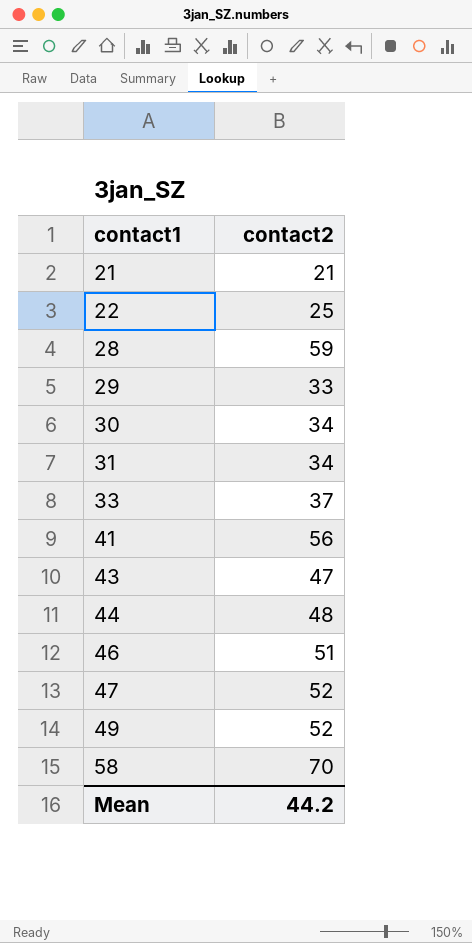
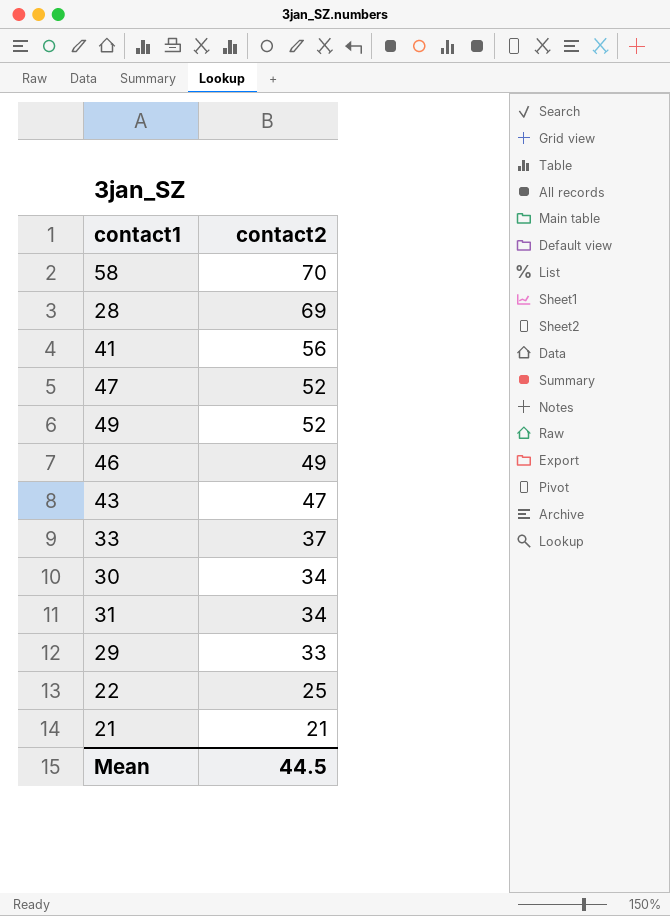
row order: contact1 ascending -> contact2 descending
row 44: 48 -> none
28 | contact2: 59 -> 69
46 | contact2: 51 -> 49
Mean | contact2: 44.2 -> 44.5

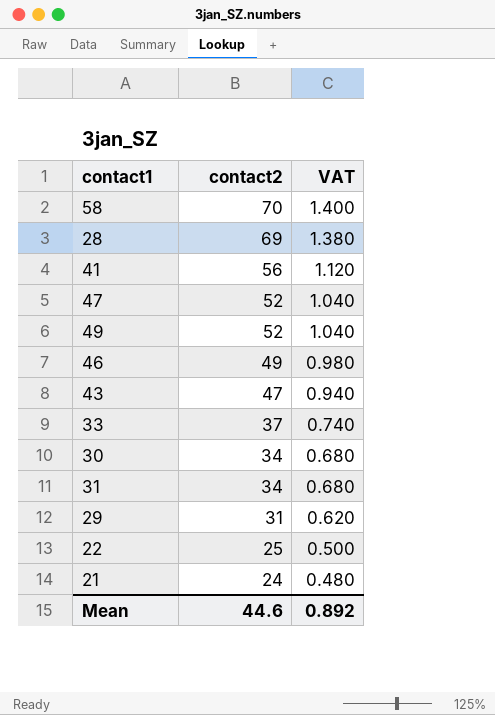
column VAT | formula: none -> [contact2] * 0.02
29 | contact2: 33 -> 31
21 | contact2: 21 -> 24
Mean | contact2: 44.5 -> 44.6

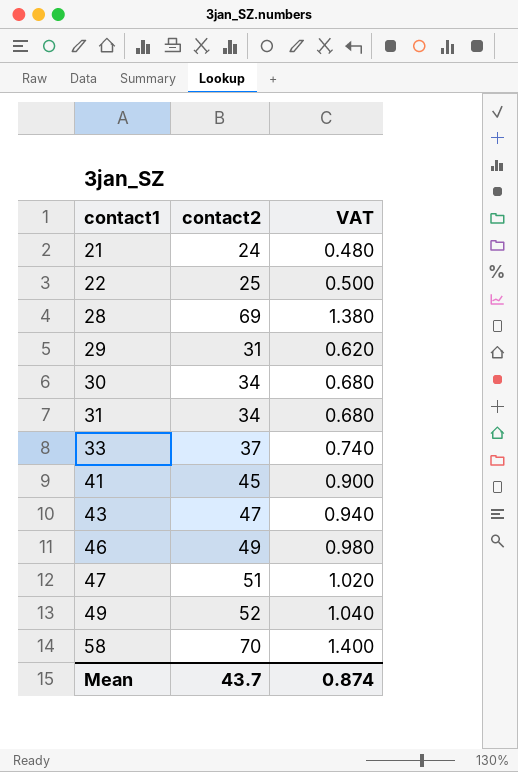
row order: contact2 descending -> contact1 ascending
41 | contact2: 56 -> 45
41 | VAT: 1.120 -> 0.900
47 | contact2: 52 -> 51
47 | VAT: 1.040 -> 1.020
Mean | contact2: 44.6 -> 43.7
Mean | VAT: 0.892 -> 0.874

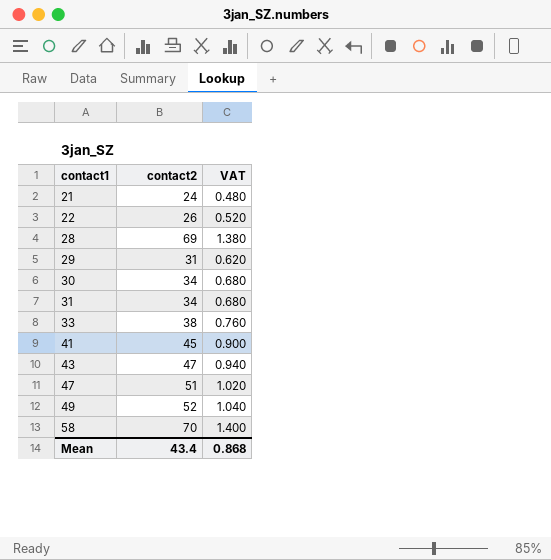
row 46: 49 | 0.980 -> none
22 | contact2: 25 -> 26
22 | VAT: 0.500 -> 0.520
33 | contact2: 37 -> 38
33 | VAT: 0.740 -> 0.760
Mean | contact2: 43.7 -> 43.4
Mean | VAT: 0.874 -> 0.868

